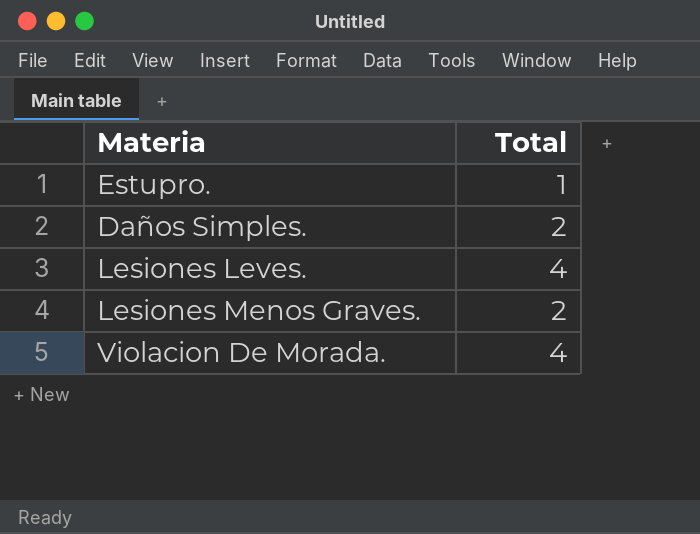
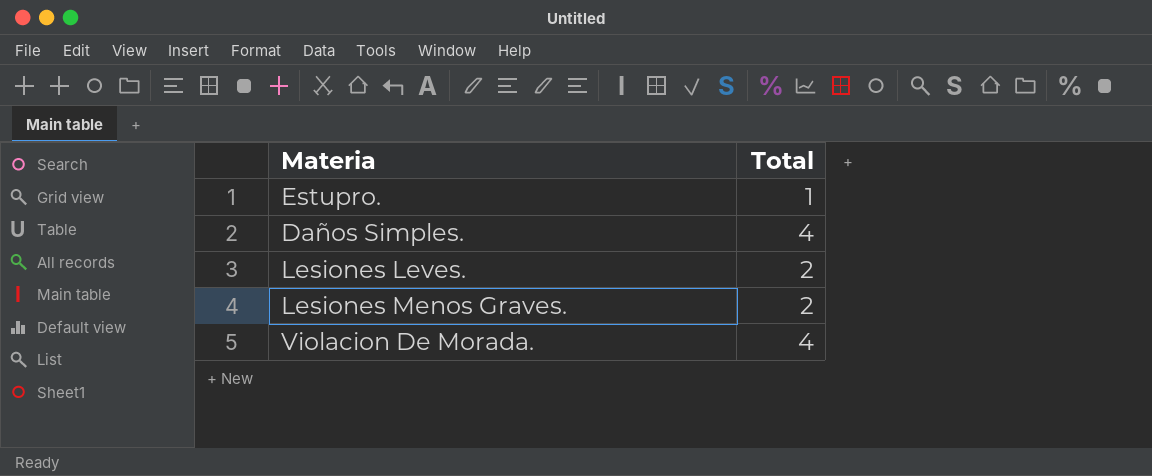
Daños Simples. | Total: 2 -> 4
Lesiones Leves. | Total: 4 -> 2

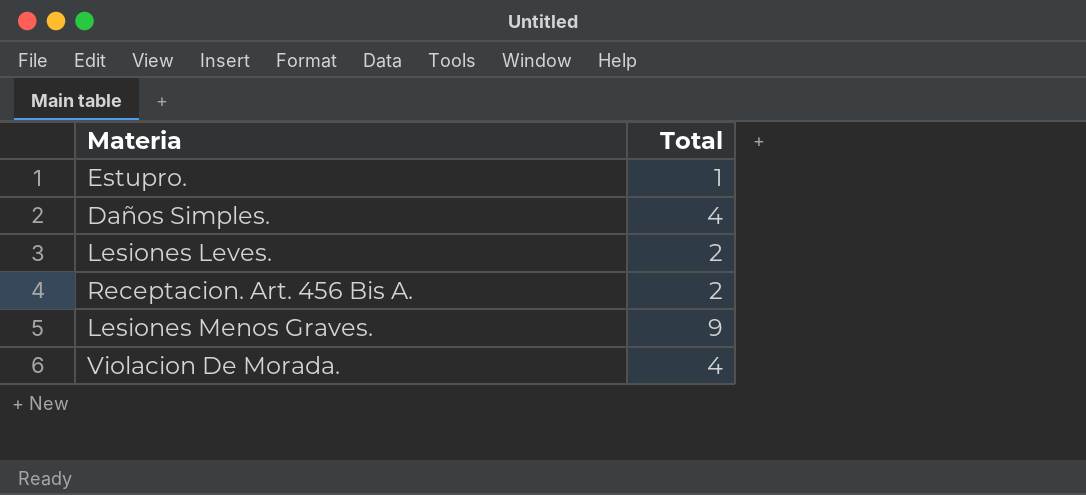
row Receptacion. Art. 456 Bis A.: none -> 2
Lesiones Menos Graves. | Total: 2 -> 9

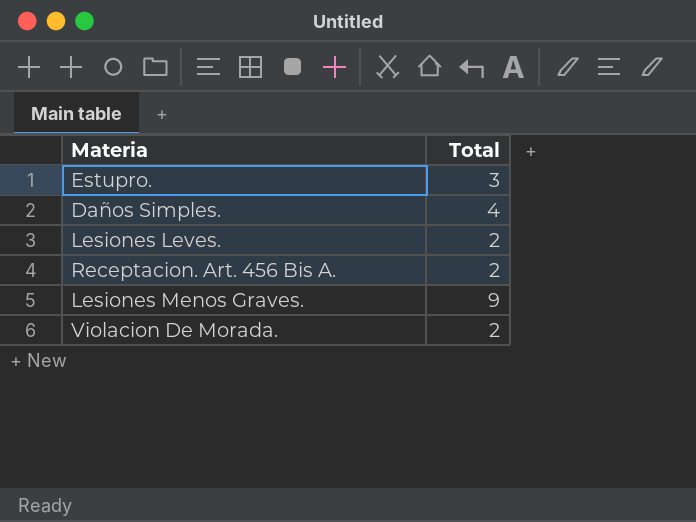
Estupro. | Total: 1 -> 3
Violacion De Morada. | Total: 4 -> 2

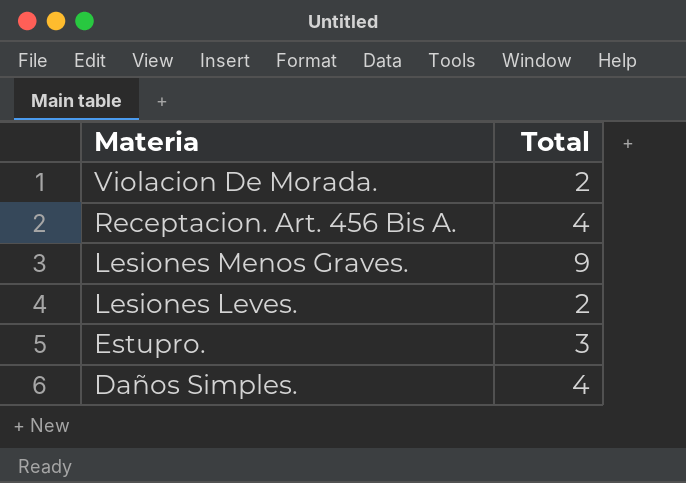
row order: none -> Materia descending
Receptacion. Art. 456 Bis A. | Total: 2 -> 4

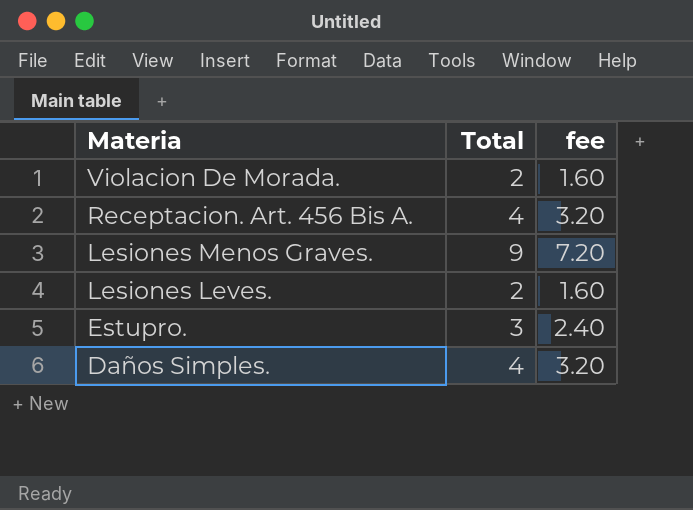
column fee | formula: none -> [Total] * 0.8

